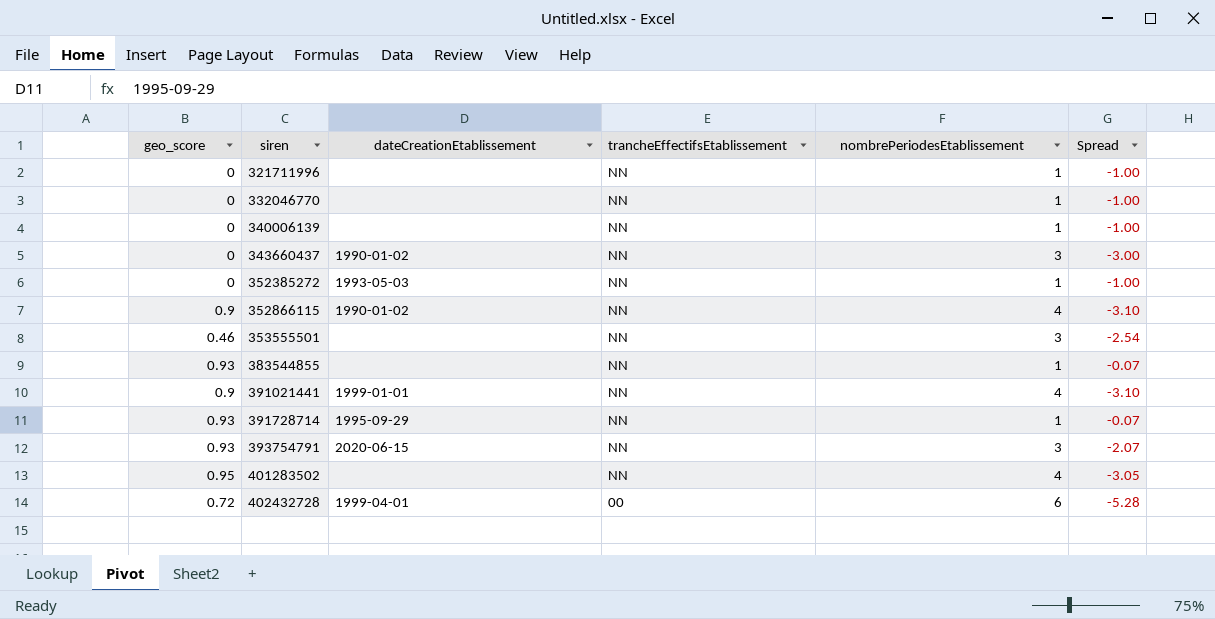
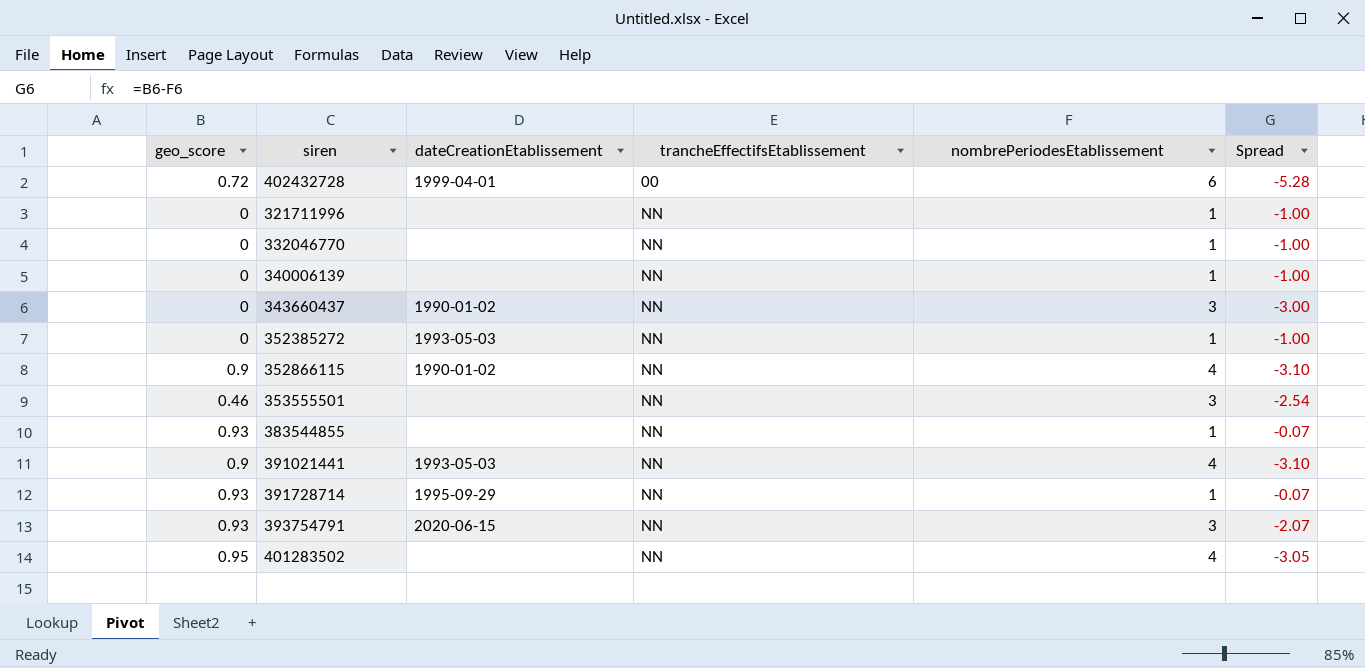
row order: siren ascending -> trancheEffectifsEtablissement ascending
391021441 | dateCreationEtablissement: 1999-01-01 -> 1993-05-03

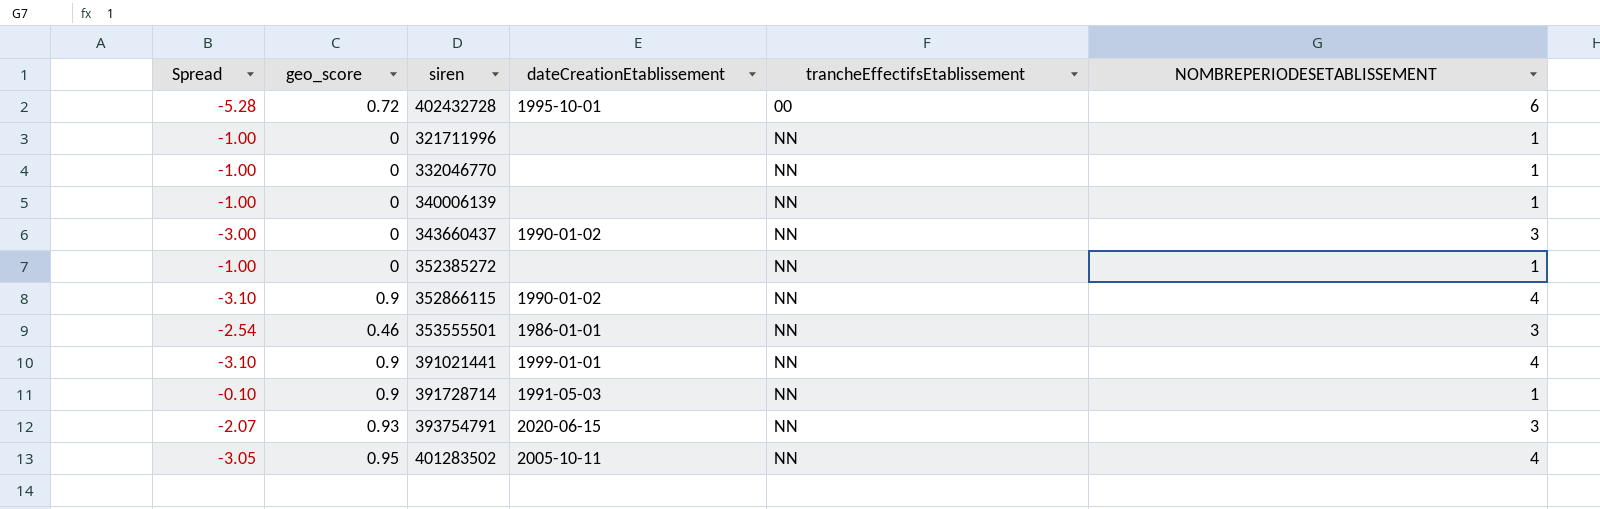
column Spread | position: 6 -> 1
column name: nombrePeriodesEtablissement -> NOMBREPERIODESETABLISSEMENT
row 383544855: 0.93 | none | NN | 1 | -0.07 -> none
402432728 | dateCreationEtablissement: 1999-04-01 -> 1995-10-01
352385272 | dateCreationEtablissement: 1993-05-03 -> none
353555501 | dateCreationEtablissement: none -> 1986-01-01
391021441 | dateCreationEtablissement: 1993-05-03 -> 1999-01-01
391728714 | Spread: -0.07 -> -0.10
391728714 | geo_score: 0.93 -> 0.9
391728714 | dateCreationEtablissement: 1995-09-29 -> 1991-05-03
401283502 | dateCreationEtablissement: none -> 2005-10-11

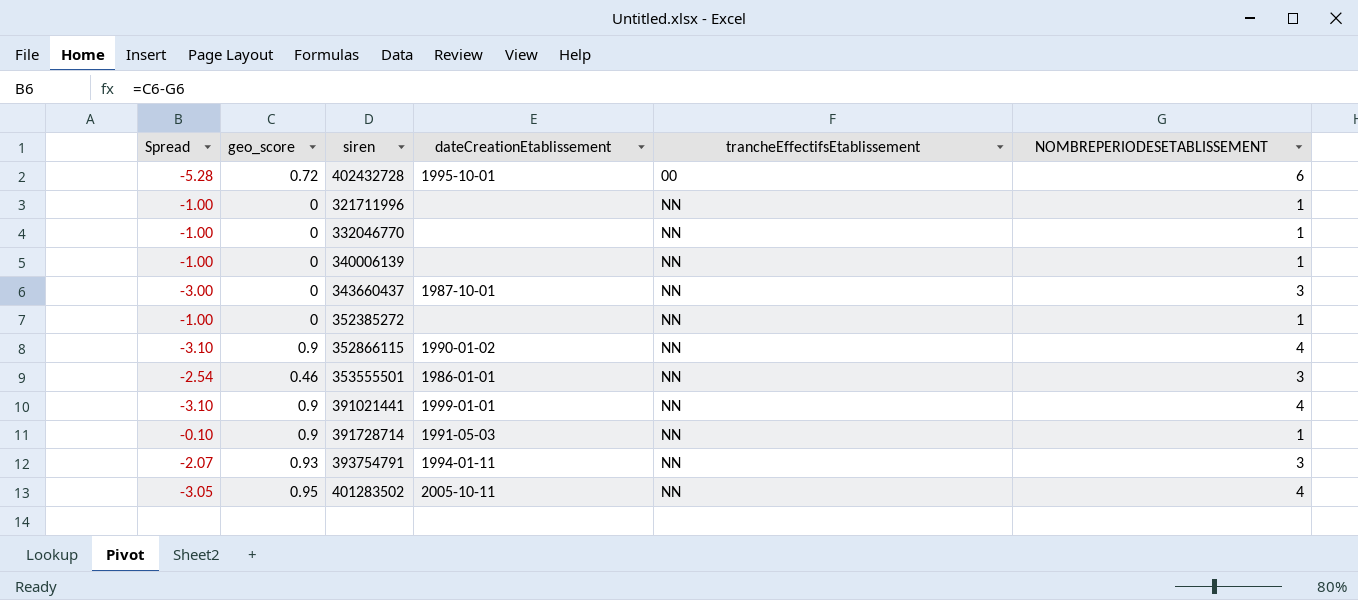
343660437 | dateCreationEtablissement: 1990-01-02 -> 1987-10-01
393754791 | dateCreationEtablissement: 2020-06-15 -> 1994-01-11

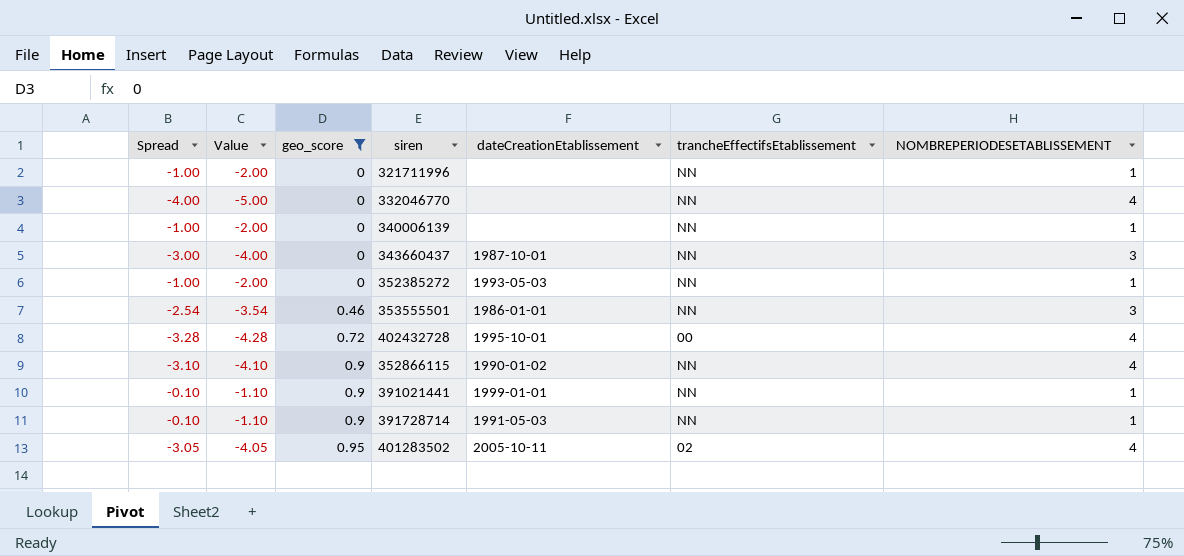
filter: none -> geo_score != 0.93
row order: trancheEffectifsEtablissement ascending -> geo_score ascending
column Value | formula: none -> [Spread] - 1
332046770 | Spread: -1.00 -> -4.00
332046770 | NOMBREPERIODESETABLISSEMENT: 1 -> 4
352385272 | dateCreationEtablissement: none -> 1993-05-03
402432728 | Spread: -5.28 -> -3.28
402432728 | NOMBREPERIODESETABLISSEMENT: 6 -> 4
391021441 | Spread: -3.10 -> -0.10
391021441 | NOMBREPERIODESETABLISSEMENT: 4 -> 1
401283502 | trancheEffectifsEtablissement: NN -> 02

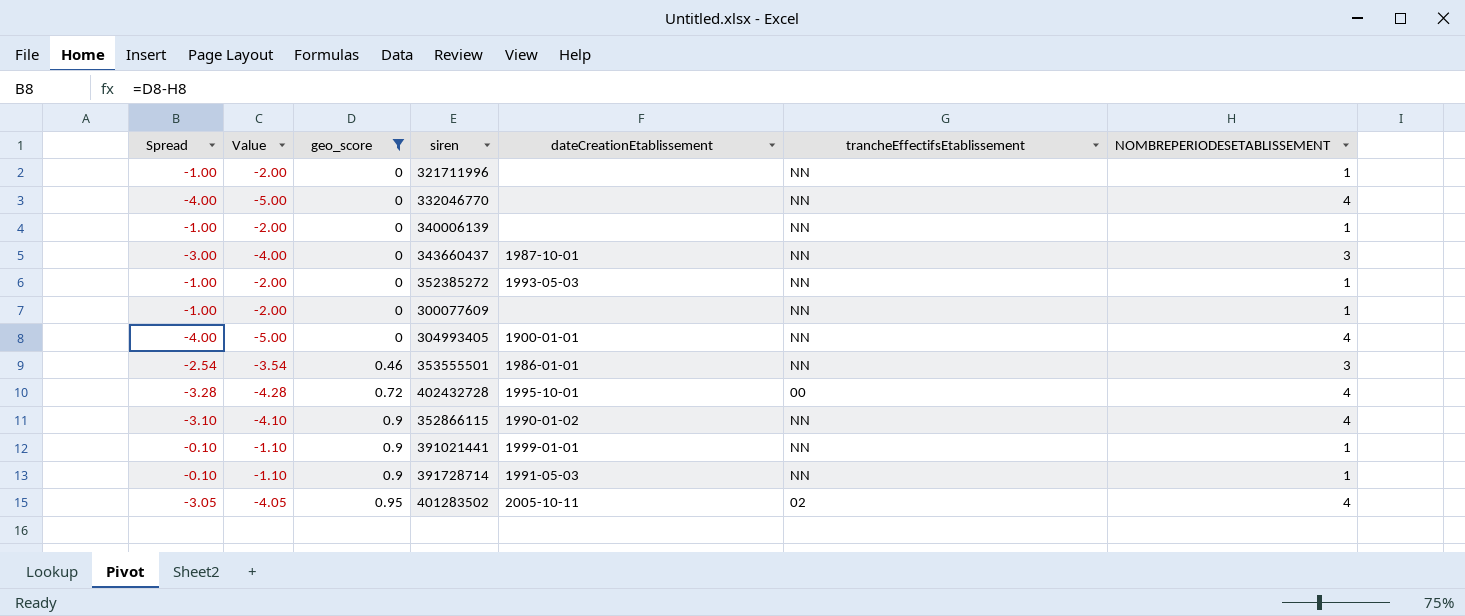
row 300077609: none -> -1.00 | -2.00 | 0 | none | NN | 1
row 304993405: none -> -4.00 | -5.00 | 0 | 1900-01-01 | NN | 4

